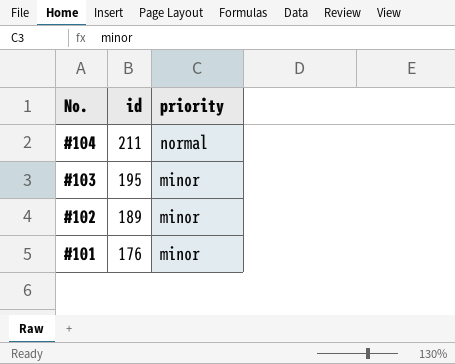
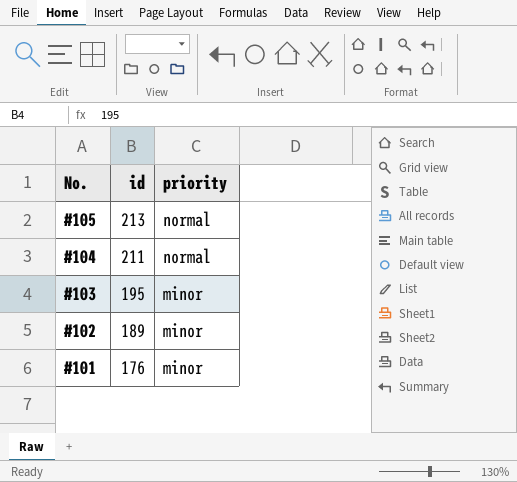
row #105: none -> 213 | normal

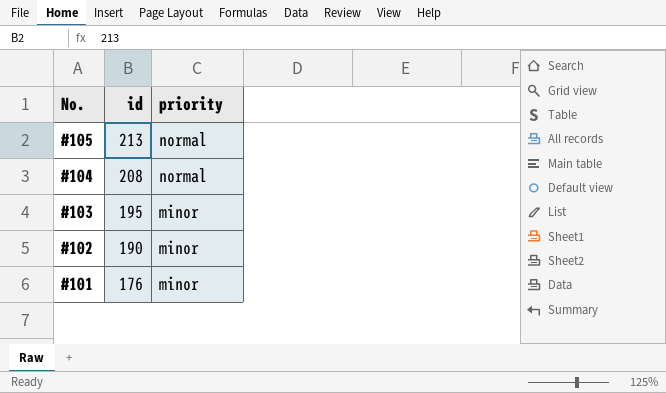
#104 | id: 211 -> 208
#102 | id: 189 -> 190

